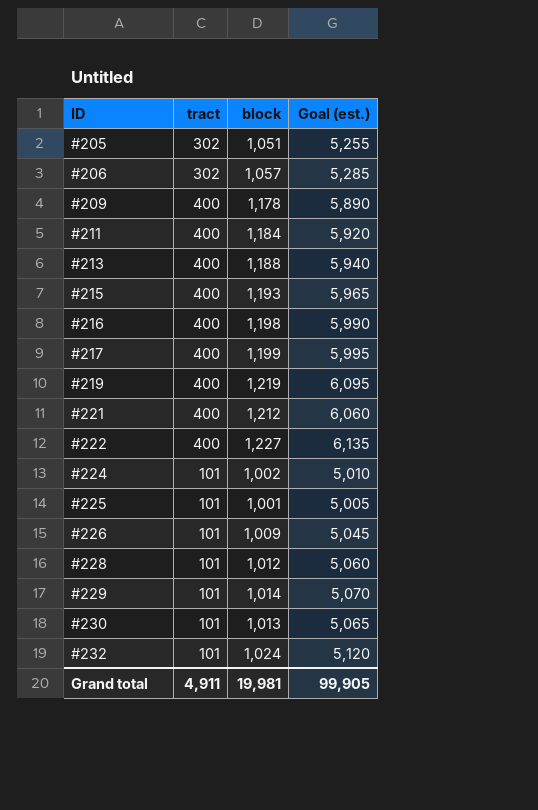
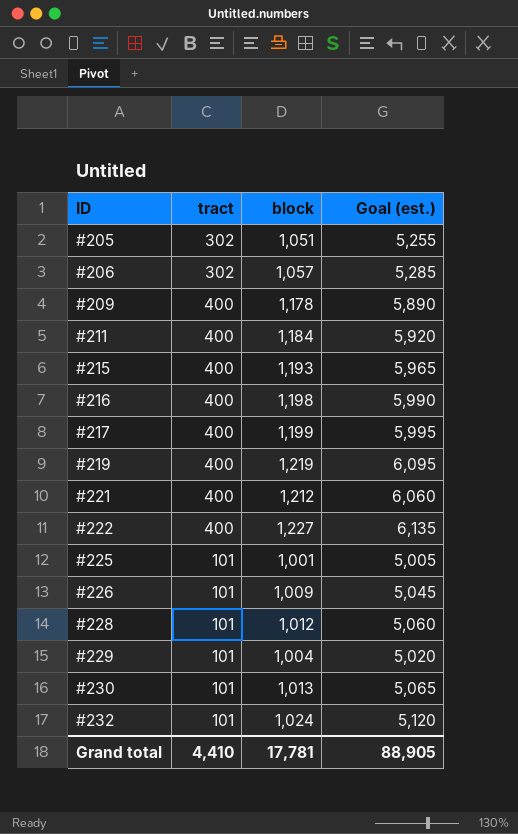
row #213: 400 | 1,188 | 5,940 -> none
row #224: 101 | 1,002 | 5,010 -> none
#229 | block: 1,014 -> 1,004
#229 | Goal (est.): 5,070 -> 5,020
Grand total | tract: 4,911 -> 4,410
Grand total | block: 19,981 -> 17,781
Grand total | Goal (est.): 99,905 -> 88,905

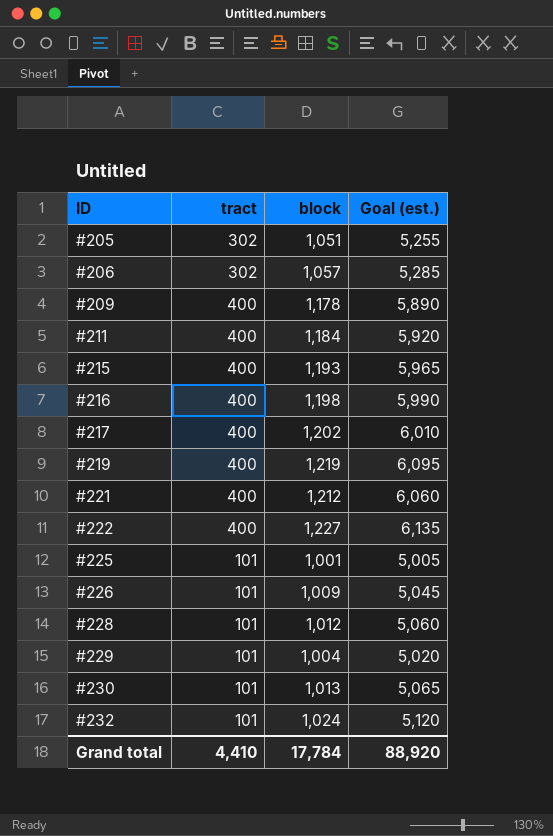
#217 | block: 1,199 -> 1,202
#217 | Goal (est.): 5,995 -> 6,010
Grand total | block: 17,781 -> 17,784
Grand total | Goal (est.): 88,905 -> 88,920

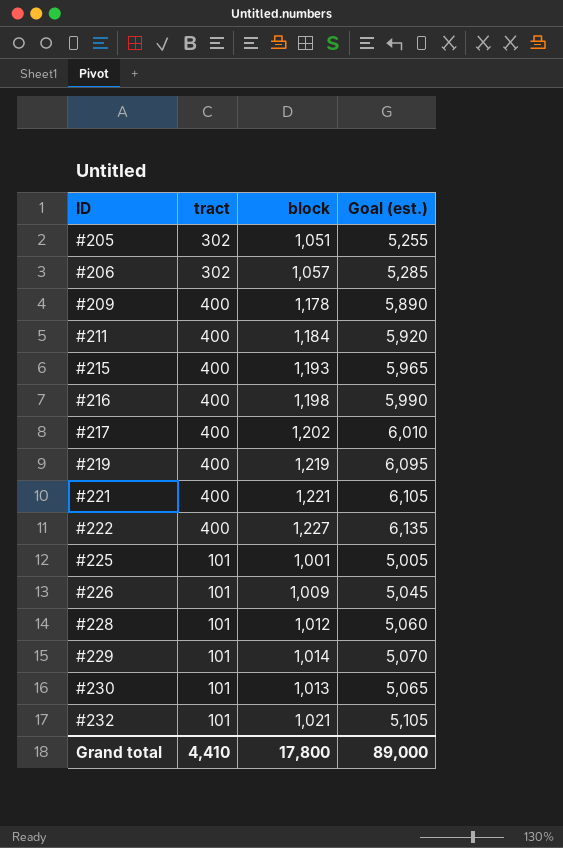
#221 | block: 1,212 -> 1,221
#221 | Goal (est.): 6,060 -> 6,105
#229 | block: 1,004 -> 1,014
#229 | Goal (est.): 5,020 -> 5,070
#232 | block: 1,024 -> 1,021
#232 | Goal (est.): 5,120 -> 5,105
Grand total | block: 17,784 -> 17,800
Grand total | Goal (est.): 88,920 -> 89,000

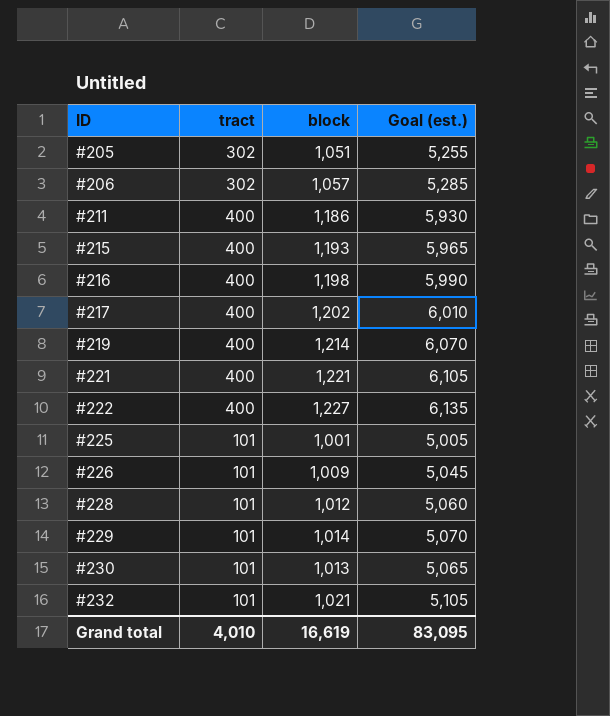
row #209: 400 | 1,178 | 5,890 -> none
#211 | block: 1,184 -> 1,186
#211 | Goal (est.): 5,920 -> 5,930
#219 | block: 1,219 -> 1,214
#219 | Goal (est.): 6,095 -> 6,070
Grand total | tract: 4,410 -> 4,010
Grand total | block: 17,800 -> 16,619
Grand total | Goal (est.): 89,000 -> 83,095

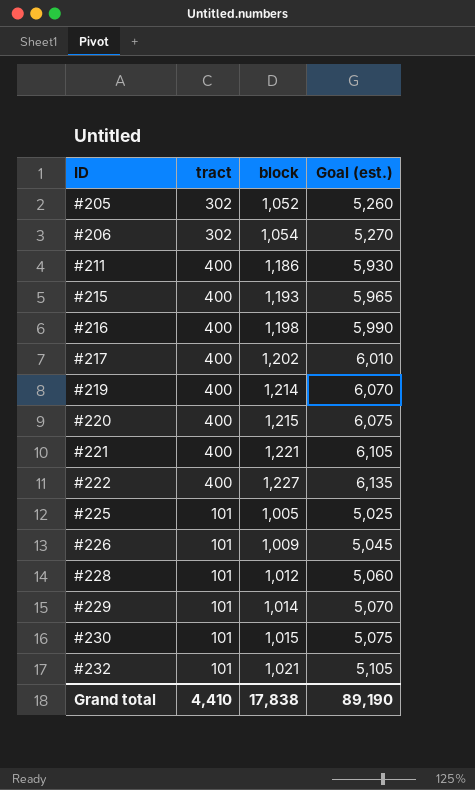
#205 | block: 1,051 -> 1,052
#205 | Goal (est.): 5,255 -> 5,260
#206 | block: 1,057 -> 1,054
#206 | Goal (est.): 5,285 -> 5,270
row #220: none -> 400 | 1,215 | 6,075
#225 | block: 1,001 -> 1,005
#225 | Goal (est.): 5,005 -> 5,025
#230 | block: 1,013 -> 1,015
#230 | Goal (est.): 5,065 -> 5,075
Grand total | tract: 4,010 -> 4,410
Grand total | block: 16,619 -> 17,838
Grand total | Goal (est.): 83,095 -> 89,190

